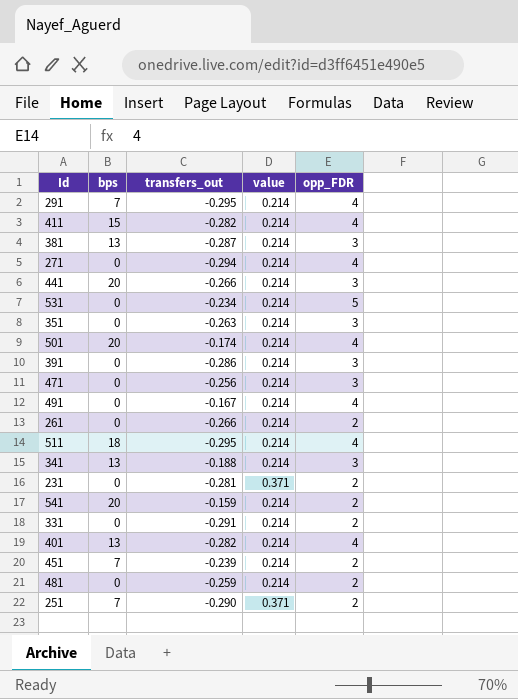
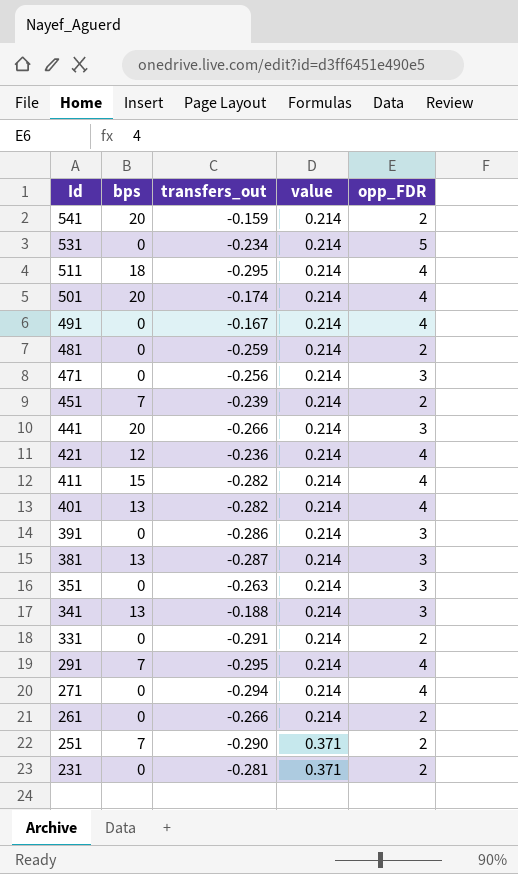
row order: none -> Id descending
row 421: none -> 12 | -0.236 | 0.214 | 4

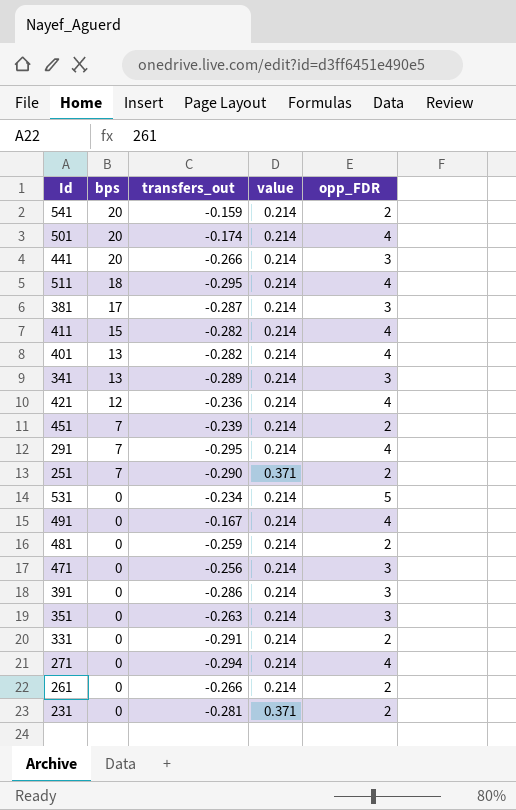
row order: Id descending -> bps descending
381 | bps: 13 -> 17
341 | transfers_out: -0.188 -> -0.289

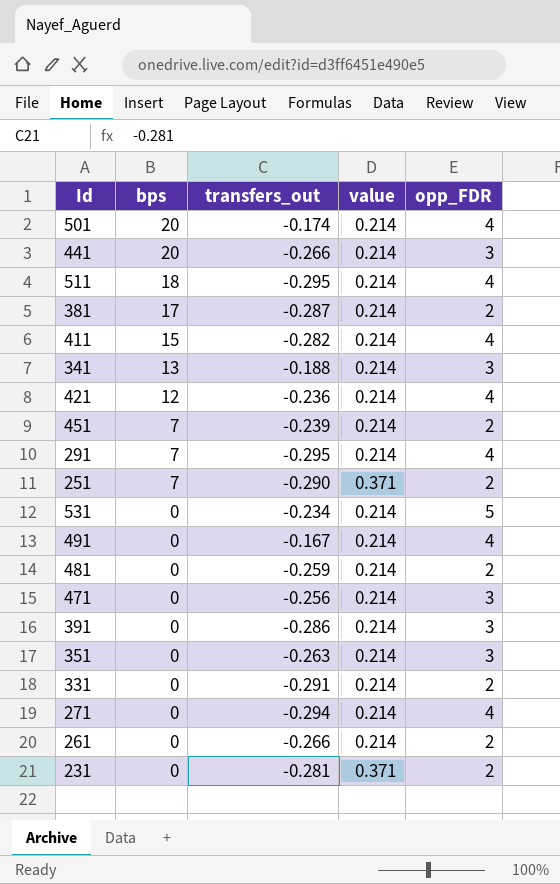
row 541: 20 | -0.159 | 0.214 | 2 -> none
row 401: 13 | -0.282 | 0.214 | 4 -> none
381 | opp_FDR: 3 -> 2
341 | transfers_out: -0.289 -> -0.188

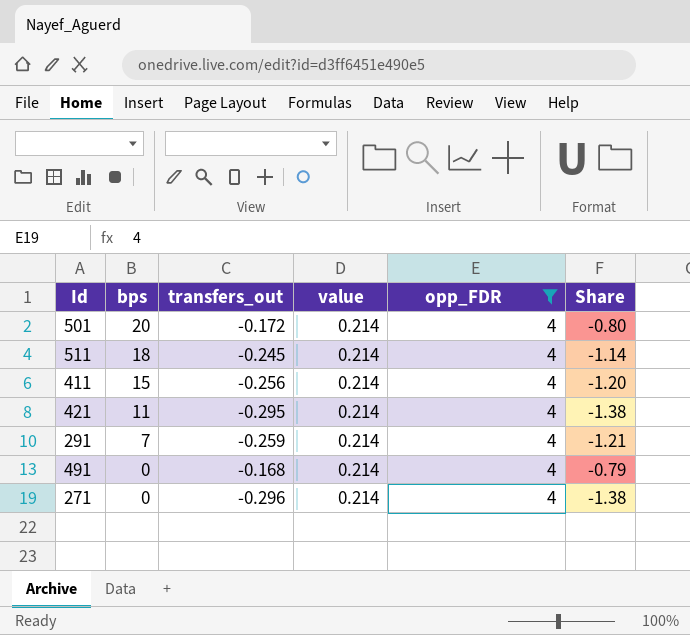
filter: none -> opp_FDR = 4
column Share | formula: none -> [transfers_out] / [value]
501 | transfers_out: -0.174 -> -0.172
511 | transfers_out: -0.295 -> -0.245
411 | transfers_out: -0.282 -> -0.256
421 | bps: 12 -> 11
421 | transfers_out: -0.236 -> -0.295
291 | transfers_out: -0.295 -> -0.259
491 | transfers_out: -0.167 -> -0.168
271 | transfers_out: -0.294 -> -0.296

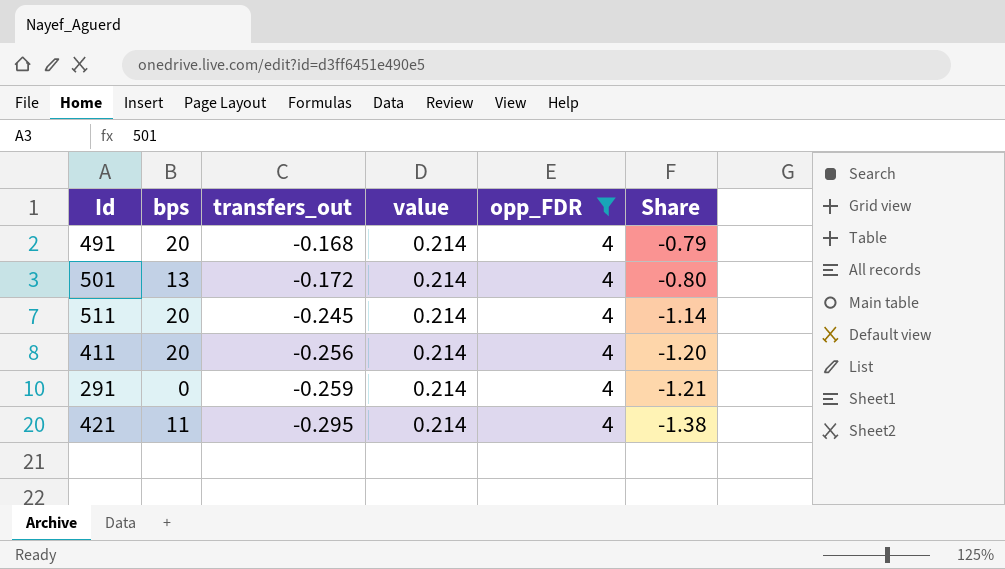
row order: bps descending -> transfers_out descending
row 271: 0 | -0.296 | 0.214 | 4 | -1.38 -> none
491 | bps: 0 -> 20
501 | bps: 20 -> 13
511 | bps: 18 -> 20
411 | bps: 15 -> 20
291 | bps: 7 -> 0

